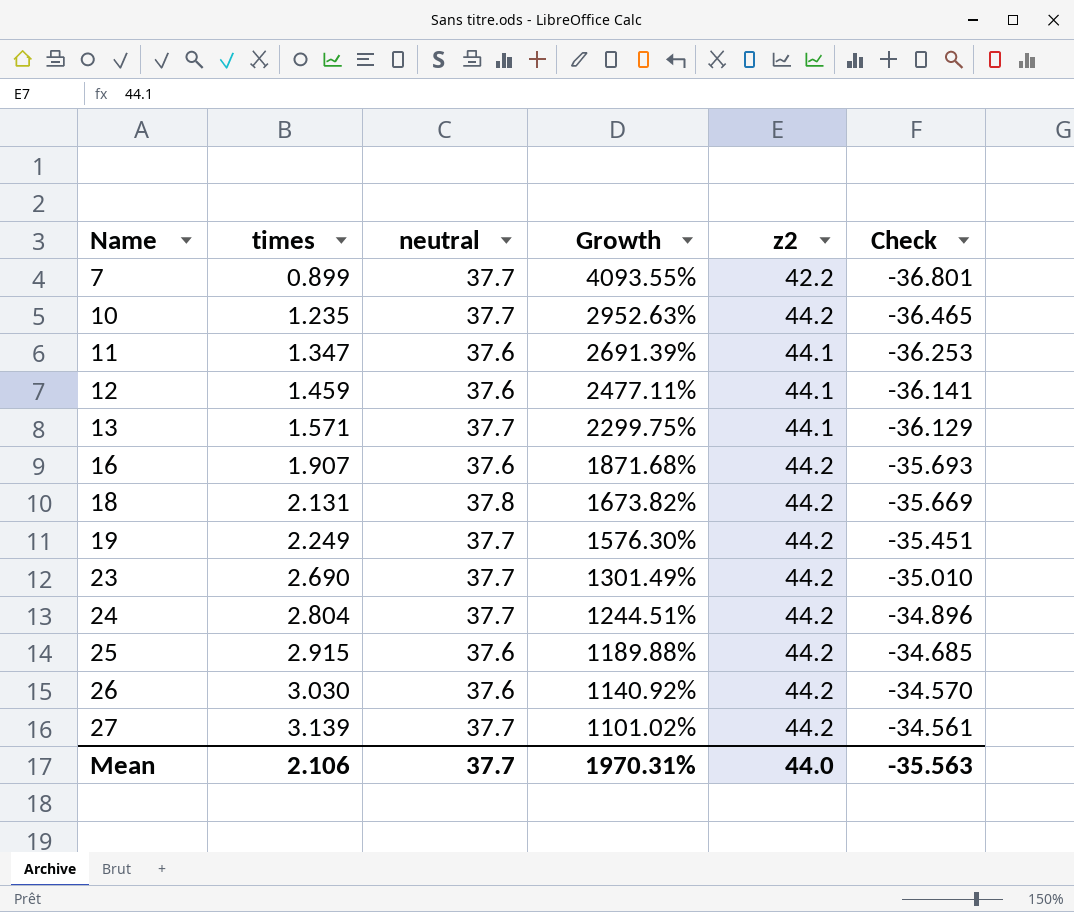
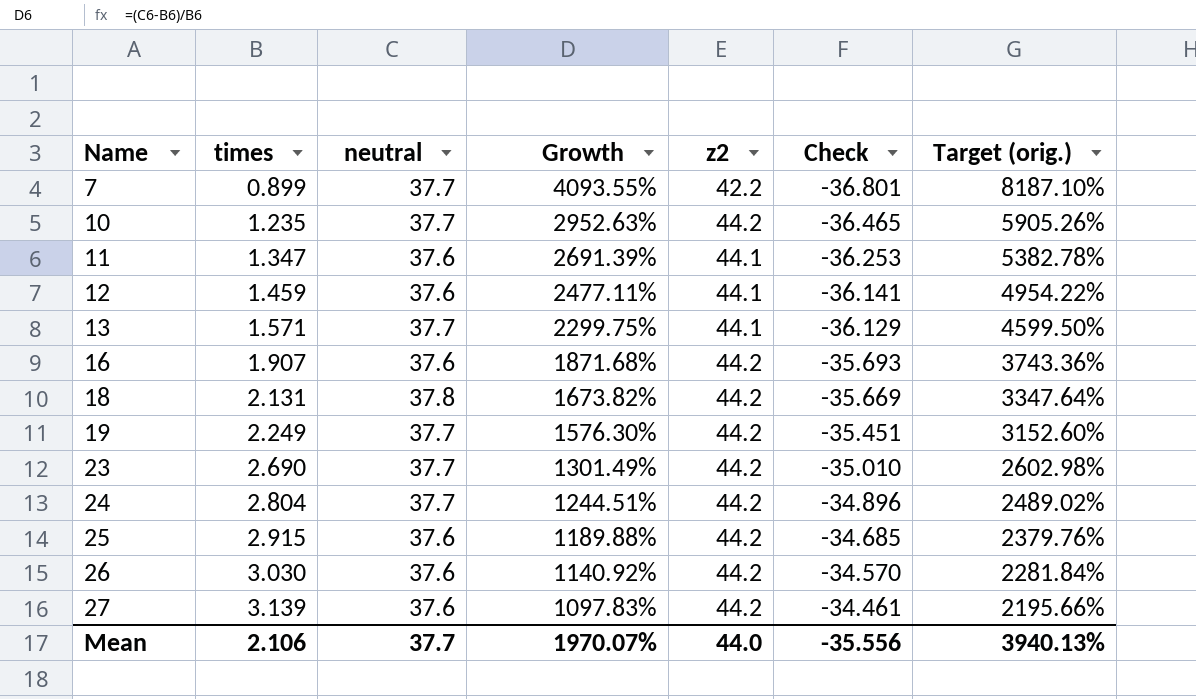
column Target (orig.) | formula: none -> [Growth] * 2
27 | neutral: 37.7 -> 37.6
27 | Growth: 1101.02% -> 1097.83%
27 | Check: -34.561 -> -34.461
Mean | Growth: 1970.31% -> 1970.07%
Mean | Check: -35.563 -> -35.556

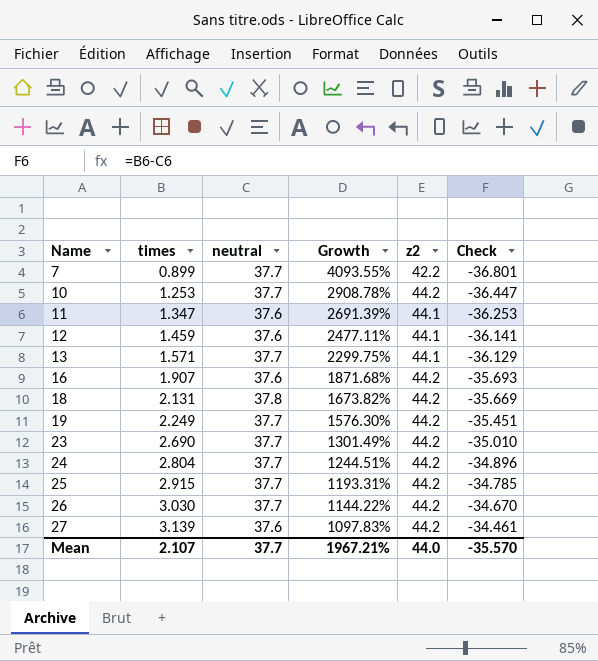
column Target (orig.) | formula: [Growth] * 2 -> none
10 | times: 1.235 -> 1.253
10 | Growth: 2952.63% -> 2908.78%
10 | Check: -36.465 -> -36.447
25 | neutral: 37.6 -> 37.7
25 | Growth: 1189.88% -> 1193.31%
25 | Check: -34.685 -> -34.785
26 | neutral: 37.6 -> 37.7
26 | Growth: 1140.92% -> 1144.22%
26 | Check: -34.570 -> -34.670
Mean | times: 2.106 -> 2.107
Mean | Growth: 1970.07% -> 1967.21%
Mean | Check: -35.556 -> -35.570

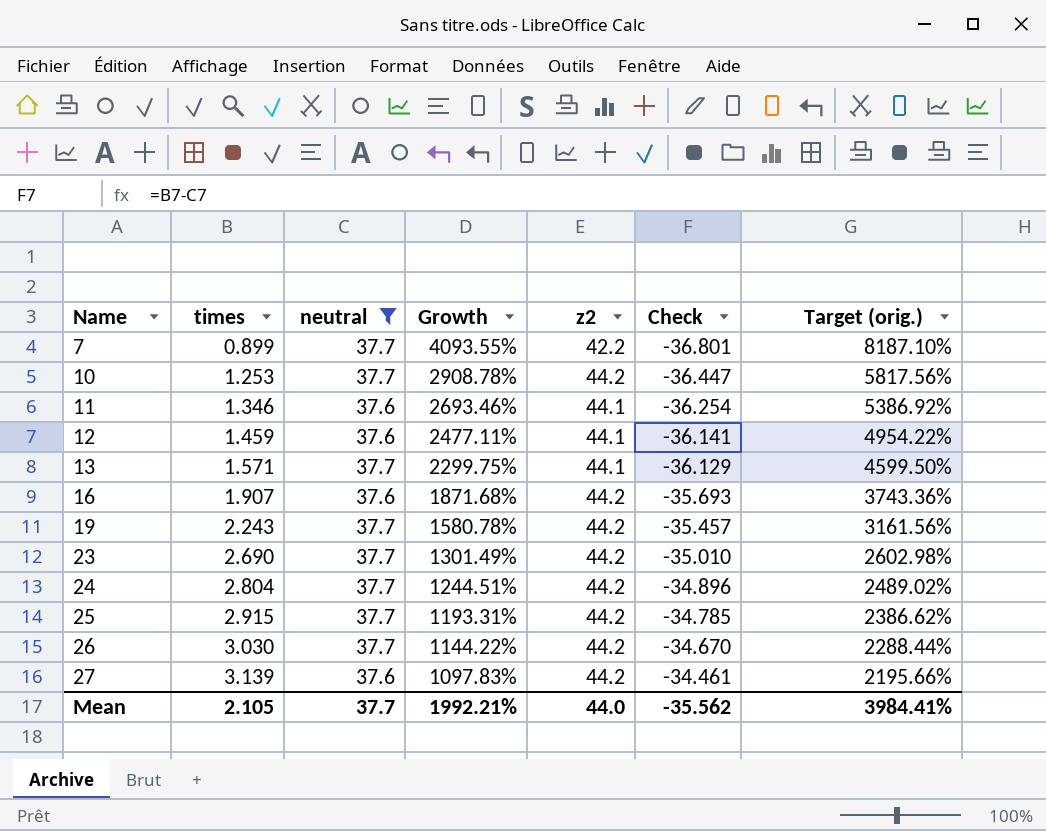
filter: none -> neutral != 37.8
column Target (orig.) | formula: none -> [Growth] * 2
11 | times: 1.347 -> 1.346
11 | Growth: 2691.39% -> 2693.46%
11 | Check: -36.253 -> -36.254
19 | times: 2.249 -> 2.243
19 | Growth: 1576.30% -> 1580.78%
19 | Check: -35.451 -> -35.457
Mean | times: 2.107 -> 2.105
Mean | Growth: 1967.21% -> 1992.21%
Mean | Check: -35.570 -> -35.562

